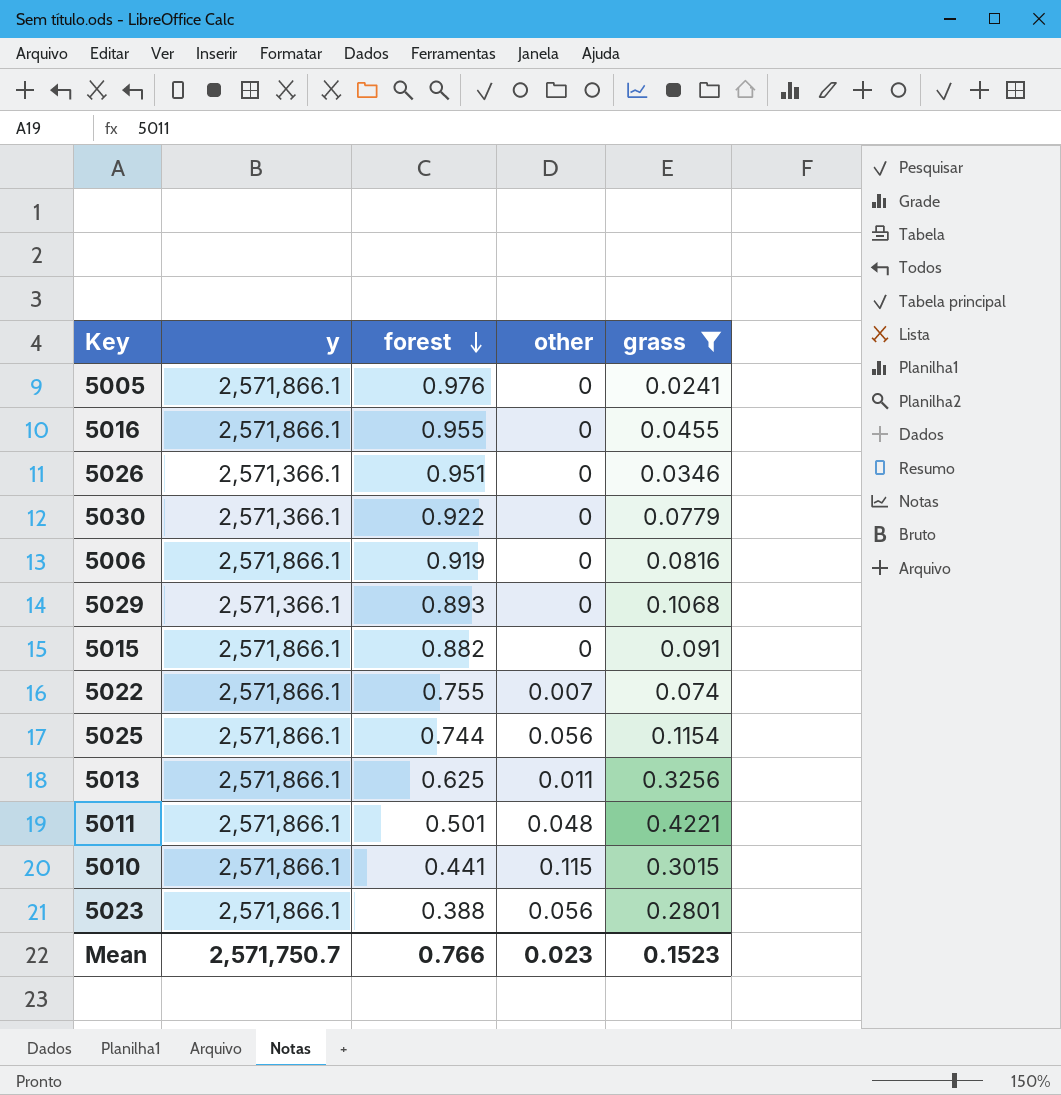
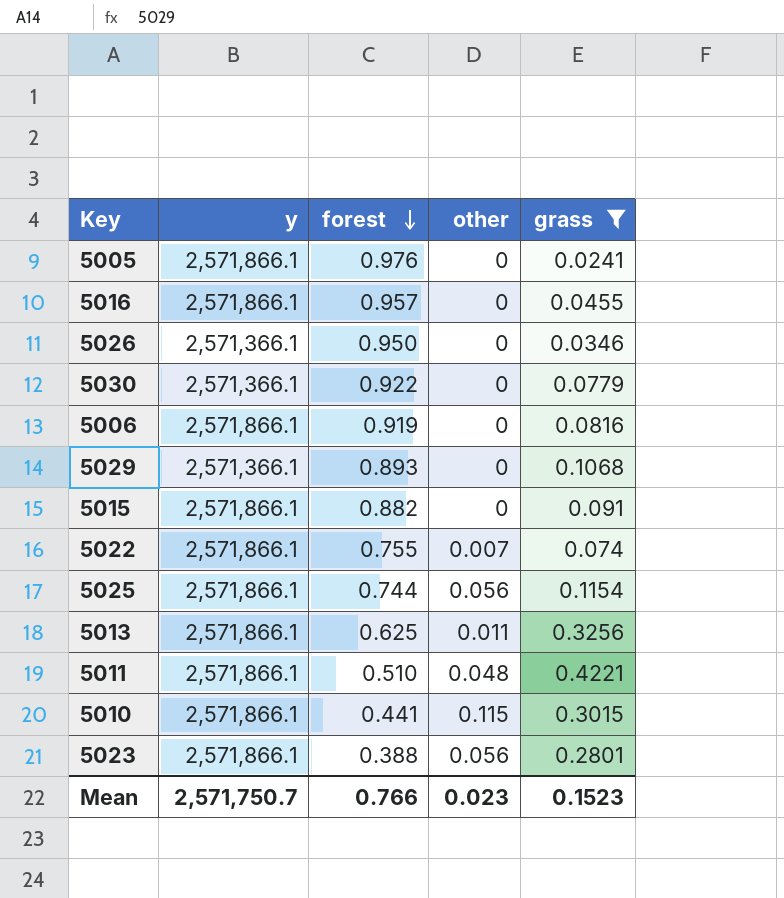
5016 | forest: 0.955 -> 0.957
5026 | forest: 0.951 -> 0.950
5011 | forest: 0.501 -> 0.510

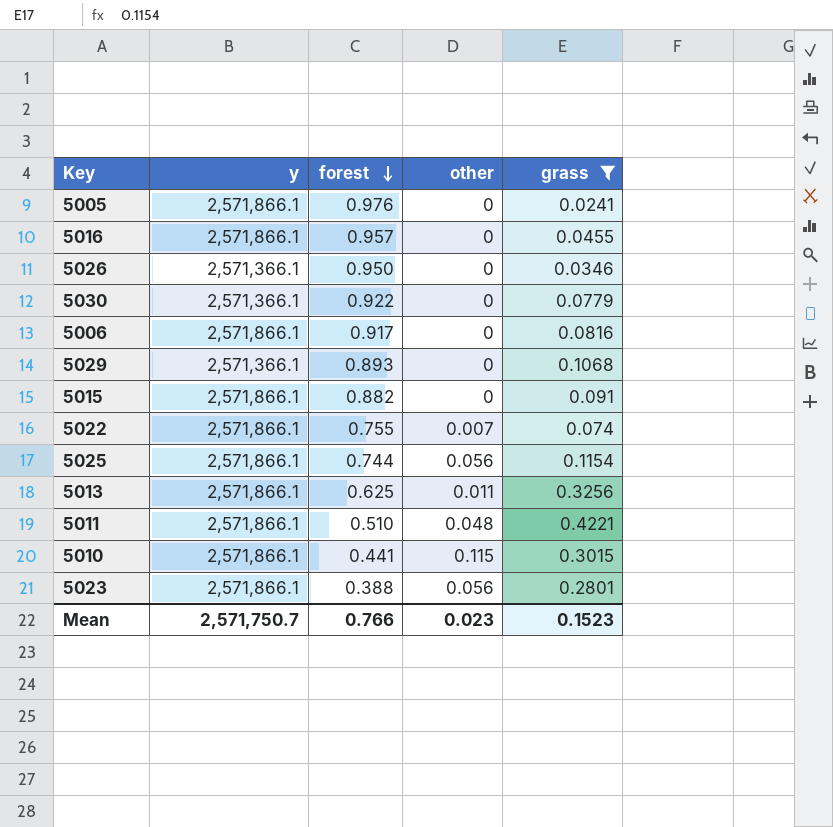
5006 | forest: 0.919 -> 0.917

